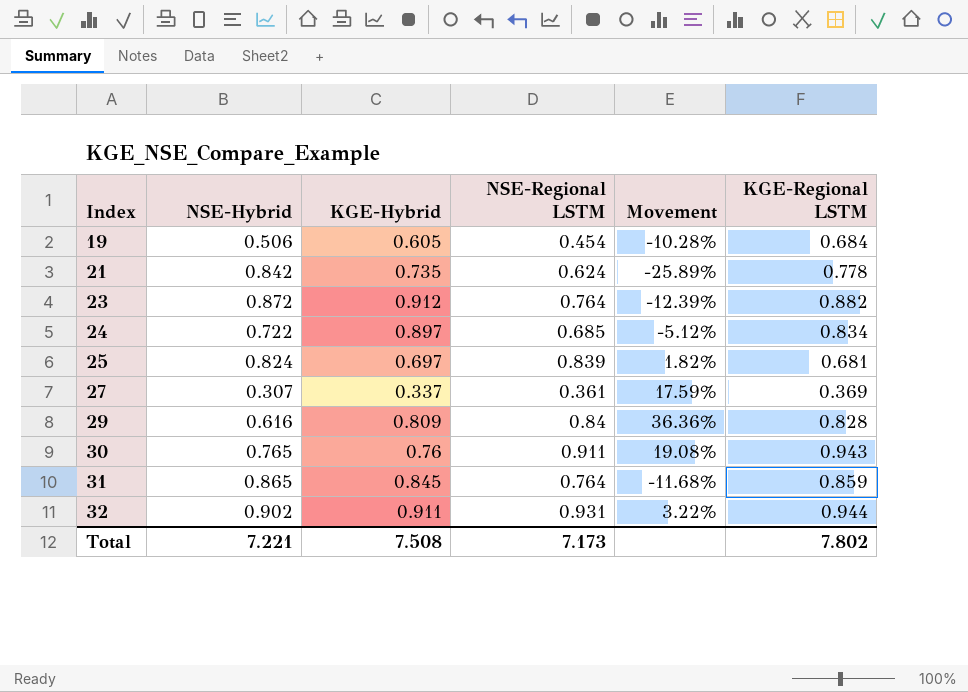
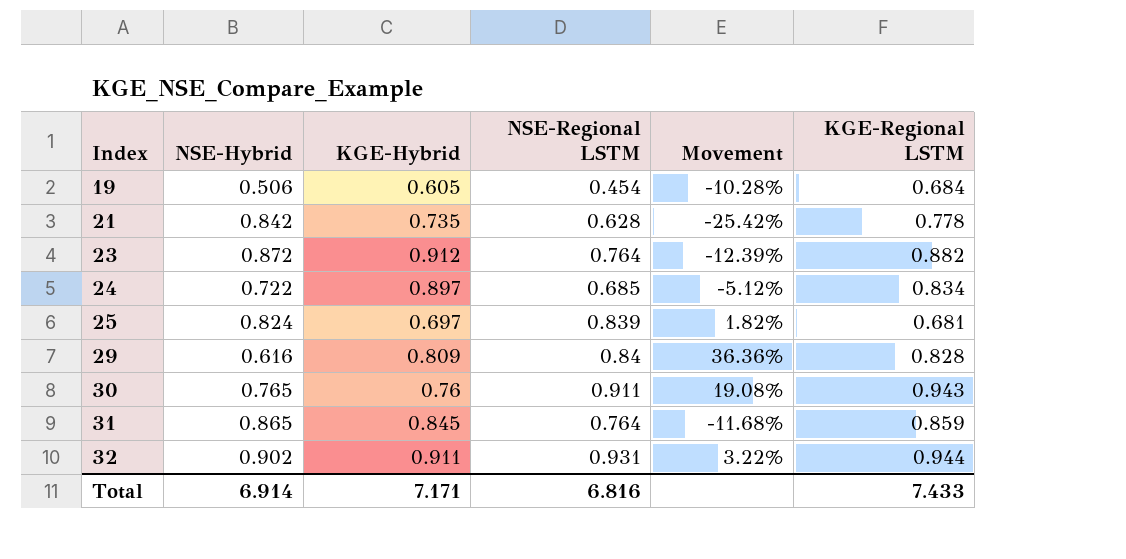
row 27: 0.307 | 0.337 | 0.361 | 17.59% | 0.369 -> none
21 | NSE-Regional LSTM: 0.624 -> 0.628
21 | Movement: -25.89% -> -25.42%
Total | NSE-Hybrid: 7.221 -> 6.914
Total | KGE-Hybrid: 7.508 -> 7.171
Total | NSE-Regional LSTM: 7.173 -> 6.816
Total | KGE-Regional LSTM: 7.802 -> 7.433

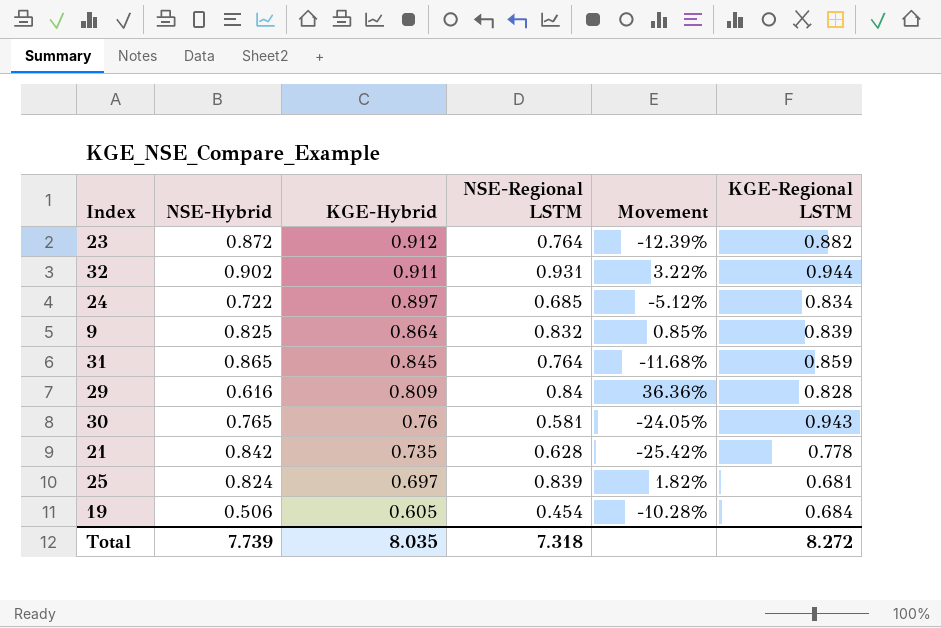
row order: Index ascending -> KGE-Hybrid descending
row 9: none -> 0.825 | 0.864 | 0.832 | 0.85% | 0.839
30 | NSE-Regional LSTM: 0.911 -> 0.581
30 | Movement: 19.08% -> -24.05%
Total | NSE-Hybrid: 6.914 -> 7.739
Total | KGE-Hybrid: 7.171 -> 8.035
Total | NSE-Regional LSTM: 6.816 -> 7.318
Total | KGE-Regional LSTM: 7.433 -> 8.272

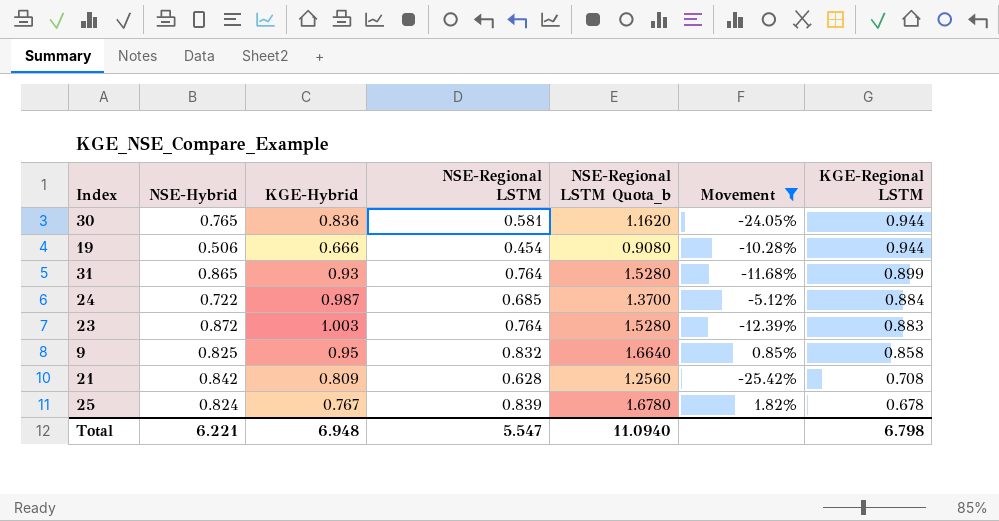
filter: none -> Movement <= 1.82%
row order: KGE-Hybrid descending -> KGE-Regional LSTM descending
column NSE-Regional LSTM Quota_b | formula: none -> [NSE-Regional LSTM] * 2
30 | KGE-Hybrid: 0.76 -> 0.836
30 | KGE-Regional LSTM: 0.943 -> 0.944
19 | KGE-Hybrid: 0.605 -> 0.666
19 | KGE-Regional LSTM: 0.684 -> 0.944
31 | KGE-Hybrid: 0.845 -> 0.93
31 | KGE-Regional LSTM: 0.859 -> 0.899
24 | KGE-Hybrid: 0.897 -> 0.987
24 | KGE-Regional LSTM: 0.834 -> 0.884
23 | KGE-Hybrid: 0.912 -> 1.003
23 | KGE-Regional LSTM: 0.882 -> 0.883
9 | KGE-Hybrid: 0.864 -> 0.95
9 | KGE-Regional LSTM: 0.839 -> 0.858
21 | KGE-Hybrid: 0.735 -> 0.809
21 | KGE-Regional LSTM: 0.778 -> 0.708
25 | KGE-Hybrid: 0.697 -> 0.767
25 | KGE-Regional LSTM: 0.681 -> 0.678
Total | NSE-Hybrid: 7.739 -> 6.221
Total | KGE-Hybrid: 8.035 -> 6.948
Total | NSE-Regional LSTM: 7.318 -> 5.547
Total | KGE-Regional LSTM: 8.272 -> 6.798

